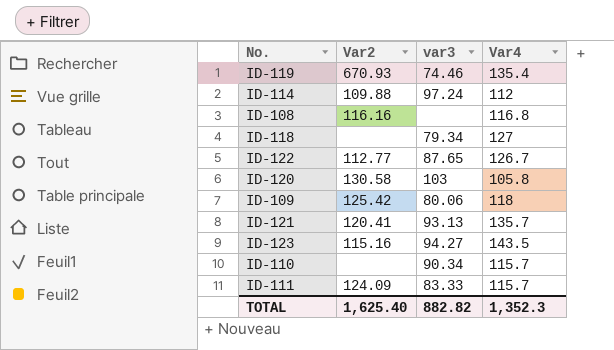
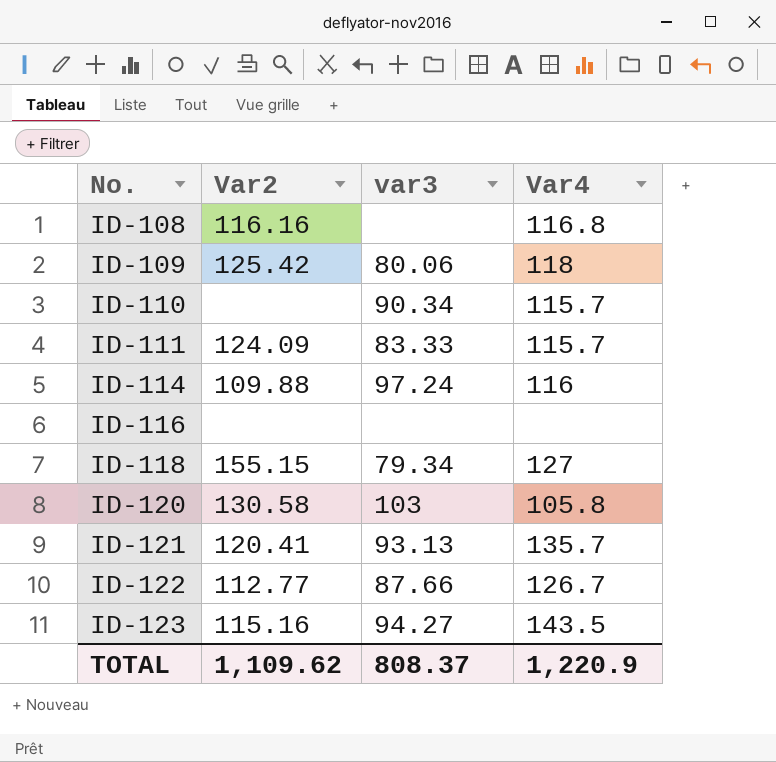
row order: none -> No. ascending
row ID-119: 670.93 | 74.46 | 135.4 -> none
ID-114 | Var4: 112 -> 116
row ID-116: none -> none | none | none
ID-118 | Var2: none -> 155.15
ID-122 | var3: 87.65 -> 87.66
TOTAL | Var2: 1,625.40 -> 1,109.62
TOTAL | var3: 882.82 -> 808.37
TOTAL | Var4: 1,352.3 -> 1,220.9

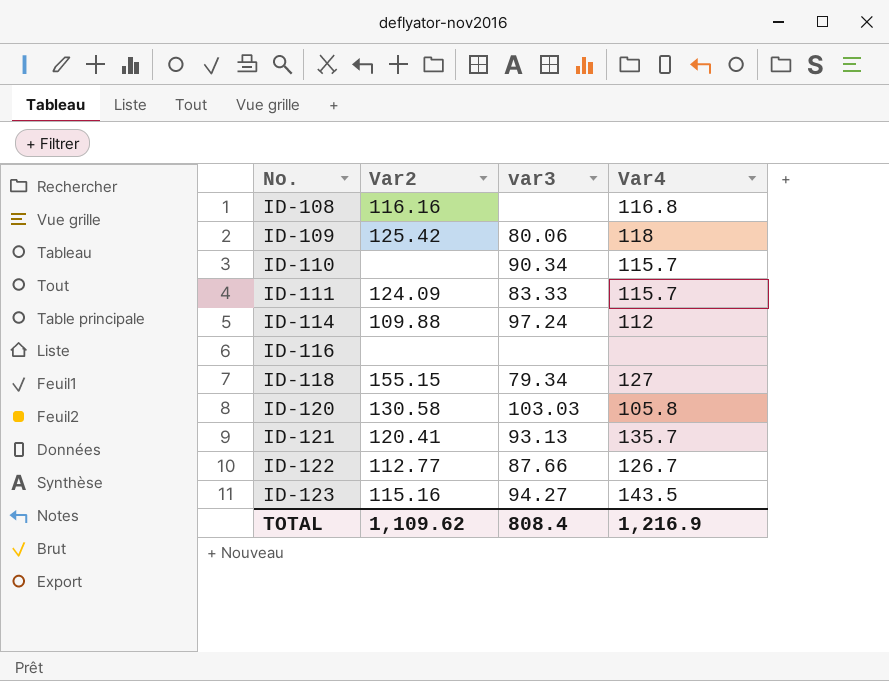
ID-114 | Var4: 116 -> 112
ID-120 | var3: 103 -> 103.03
TOTAL | var3: 808.37 -> 808.4
TOTAL | Var4: 1,220.9 -> 1,216.9

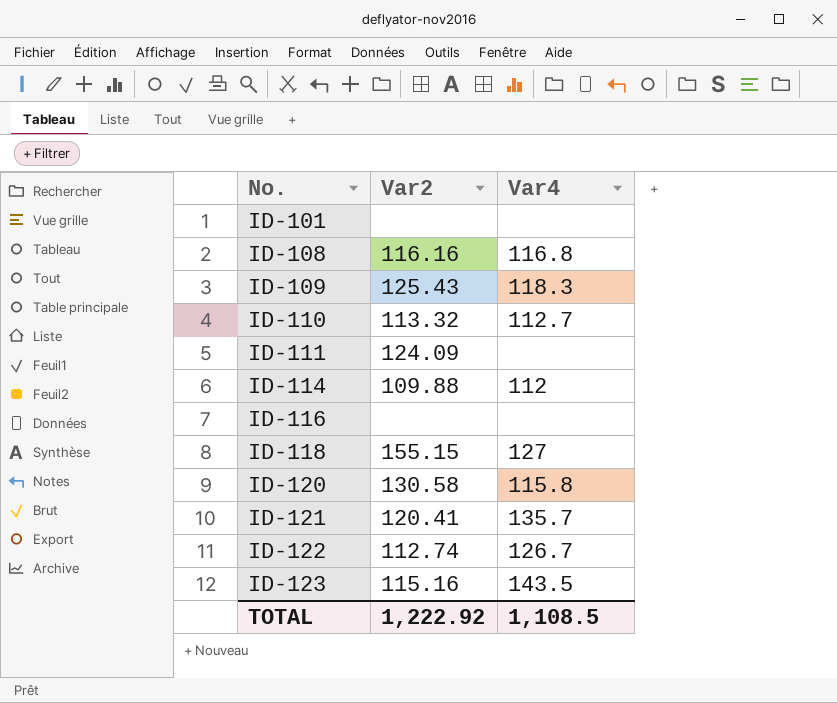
column var3 | position: 3 -> none
row ID-101: none -> none | none
ID-109 | Var2: 125.42 -> 125.43
ID-109 | Var4: 118 -> 118.3
ID-110 | Var2: none -> 113.32
ID-110 | Var4: 115.7 -> 112.7
ID-111 | Var4: 115.7 -> none
ID-120 | Var4: 105.8 -> 115.8
ID-122 | Var2: 112.77 -> 112.74
TOTAL | Var2: 1,109.62 -> 1,222.92
TOTAL | Var4: 1,216.9 -> 1,108.5

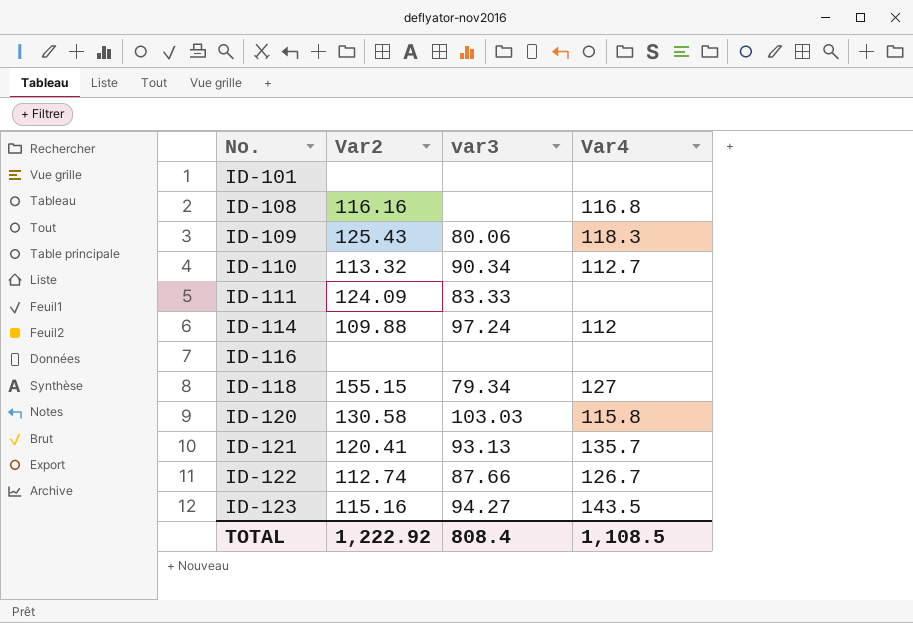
column var3 | position: none -> 3

